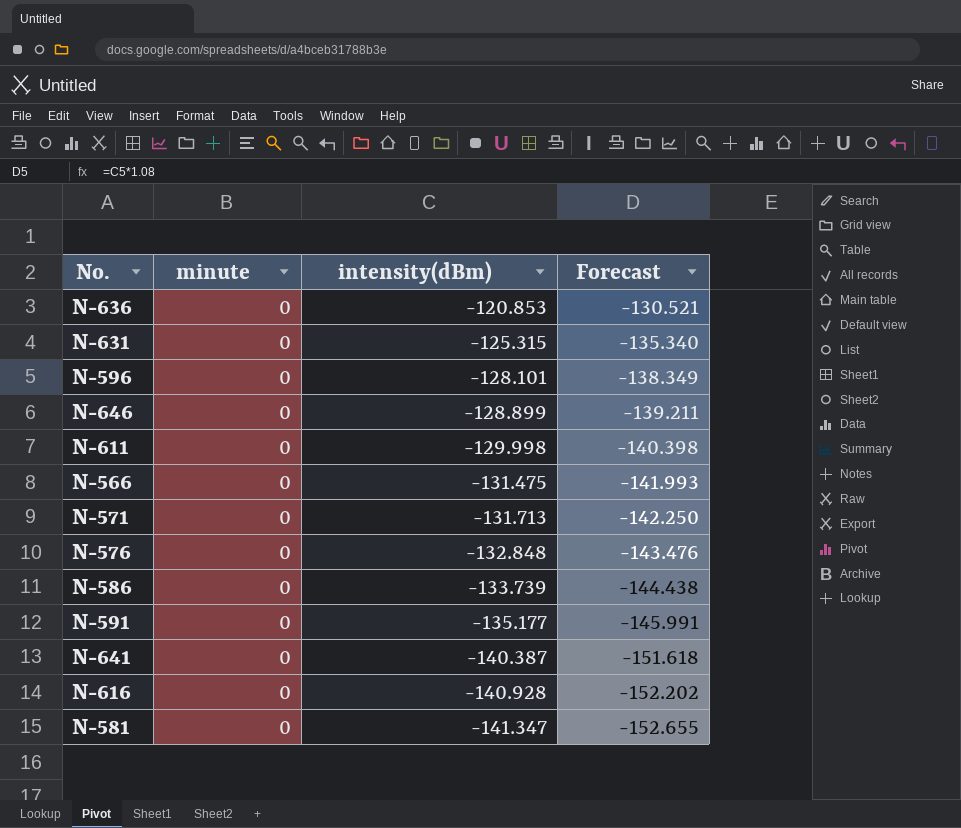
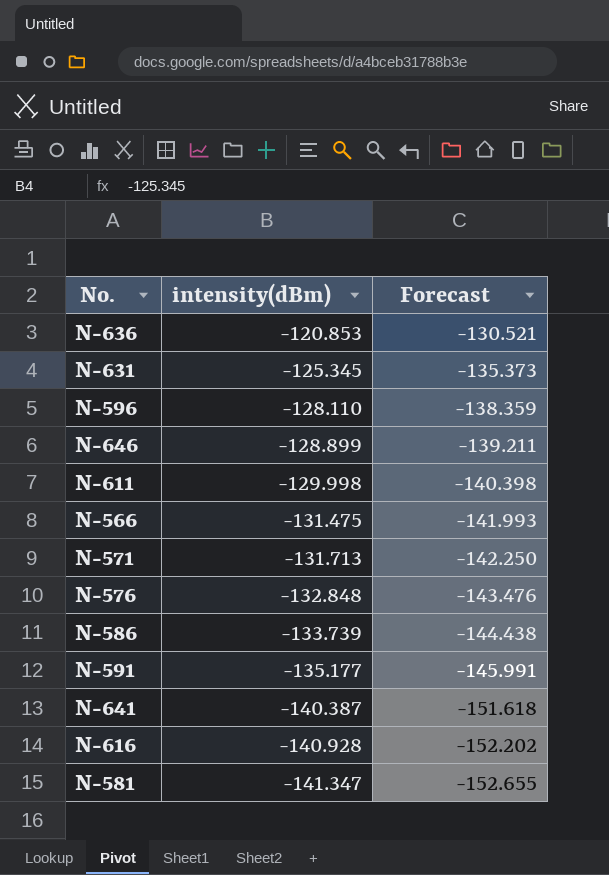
column minute | position: 2 -> none
N-631 | intensity(dBm): -125.315 -> -125.345
N-631 | Forecast: -135.340 -> -135.373
N-596 | intensity(dBm): -128.101 -> -128.110
N-596 | Forecast: -138.349 -> -138.359

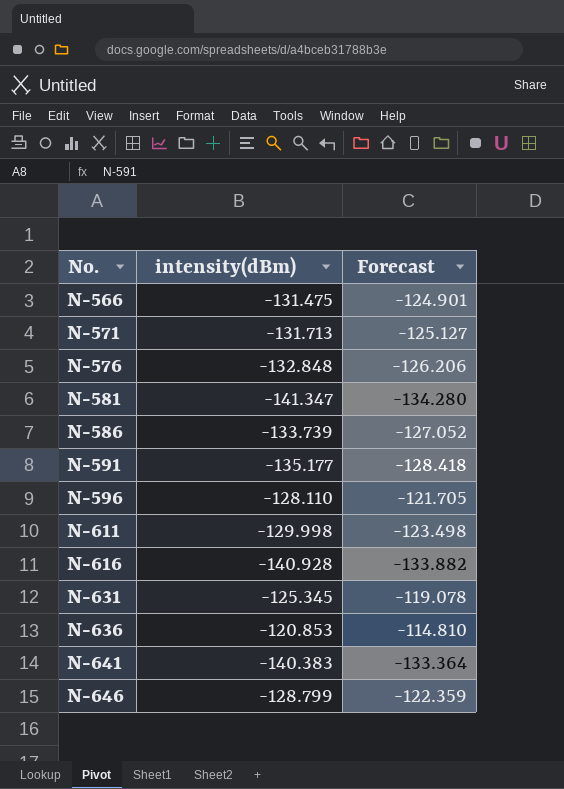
row order: intensity(dBm) descending -> No. ascending
column Forecast | formula: [intensity(dBm)] * 1.08 -> [intensity(dBm)] * 0.95
N-641 | intensity(dBm): -140.387 -> -140.383
N-646 | intensity(dBm): -128.899 -> -128.799

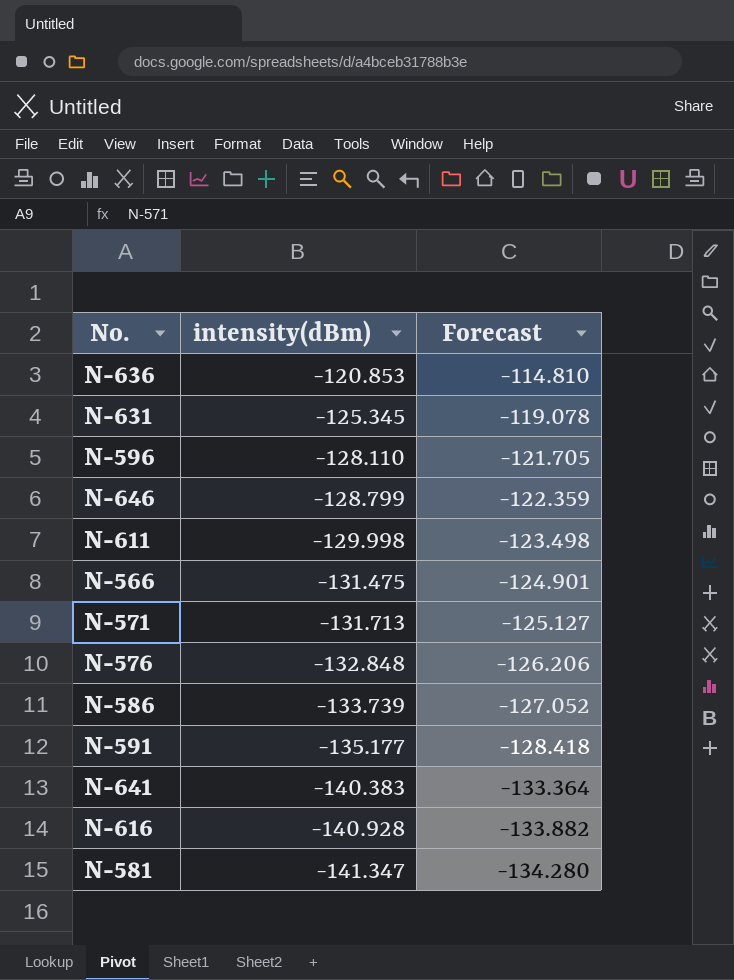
row order: No. ascending -> intensity(dBm) descending

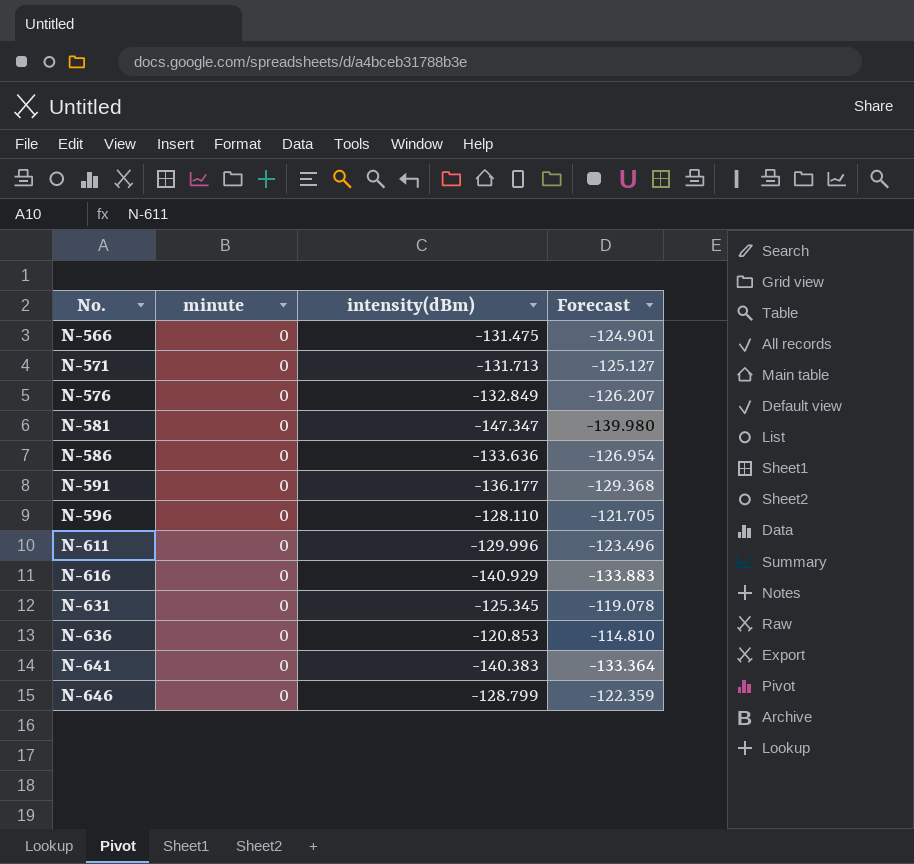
row order: intensity(dBm) descending -> No. ascending
column minute | position: none -> 2
N-576 | intensity(dBm): -132.848 -> -132.849
N-576 | Forecast: -126.206 -> -126.207
N-581 | intensity(dBm): -141.347 -> -147.347
N-581 | Forecast: -134.280 -> -139.980
N-586 | intensity(dBm): -133.739 -> -133.636
N-586 | Forecast: -127.052 -> -126.954
N-591 | intensity(dBm): -135.177 -> -136.177
N-591 | Forecast: -128.418 -> -129.368
N-611 | intensity(dBm): -129.998 -> -129.996
N-611 | Forecast: -123.498 -> -123.496
N-616 | intensity(dBm): -140.928 -> -140.929
N-616 | Forecast: -133.882 -> -133.883

